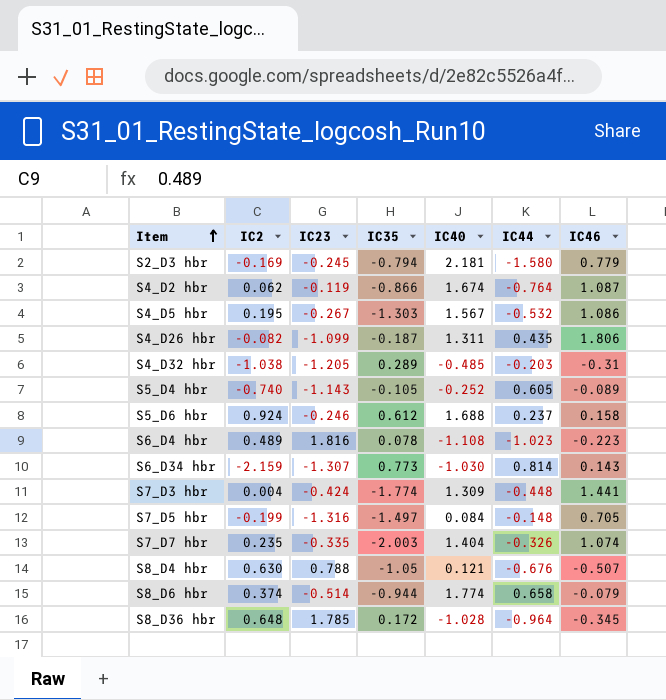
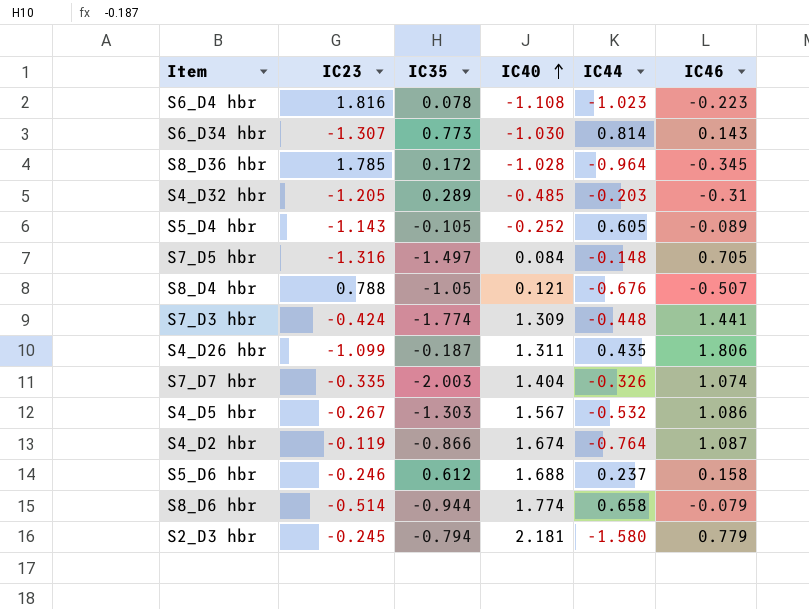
row order: Item ascending -> IC40 ascending
column IC2 | position: 2 -> none

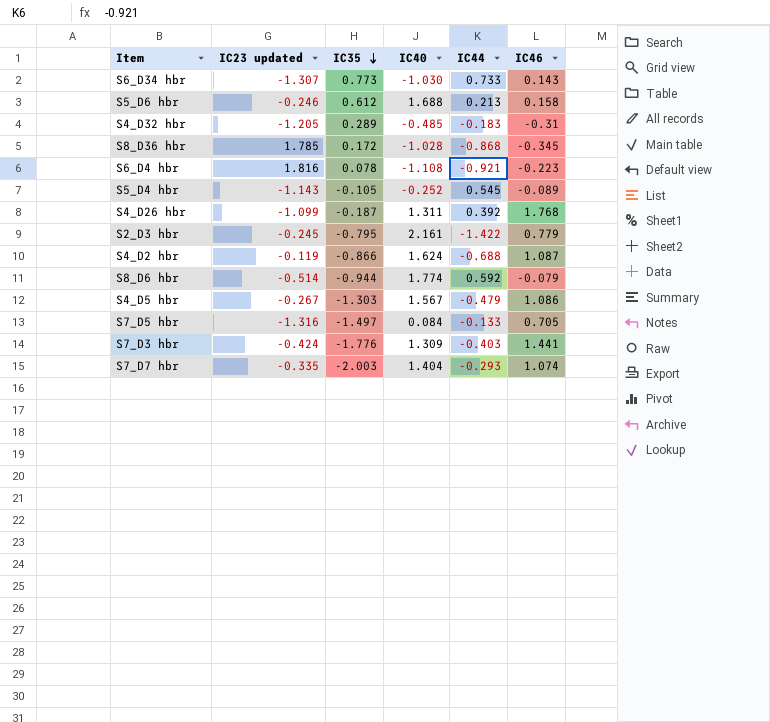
row order: IC40 ascending -> IC35 descending
column name: IC23 -> IC23 updated
row S8_D4 hbr: 0.788 | -1.05 | 0.121 | -0.676 | -0.507 -> none
S6_D34 hbr | IC44: 0.814 -> 0.733
S5_D6 hbr | IC44: 0.237 -> 0.213
S4_D32 hbr | IC44: -0.203 -> -0.183
S8_D36 hbr | IC44: -0.964 -> -0.868
S6_D4 hbr | IC44: -1.023 -> -0.921
S5_D4 hbr | IC44: 0.605 -> 0.545
S4_D26 hbr | IC44: 0.435 -> 0.392
S4_D26 hbr | IC46: 1.806 -> 1.768
S2_D3 hbr | IC35: -0.794 -> -0.795
S2_D3 hbr | IC40: 2.181 -> 2.161
S2_D3 hbr | IC44: -1.580 -> -1.422
S4_D2 hbr | IC40: 1.674 -> 1.624
S4_D2 hbr | IC44: -0.764 -> -0.688
S8_D6 hbr | IC44: 0.658 -> 0.592
S4_D5 hbr | IC44: -0.532 -> -0.479
S7_D5 hbr | IC44: -0.148 -> -0.133
S7_D3 hbr | IC35: -1.774 -> -1.776
S7_D3 hbr | IC44: -0.448 -> -0.403
S7_D7 hbr | IC44: -0.326 -> -0.293

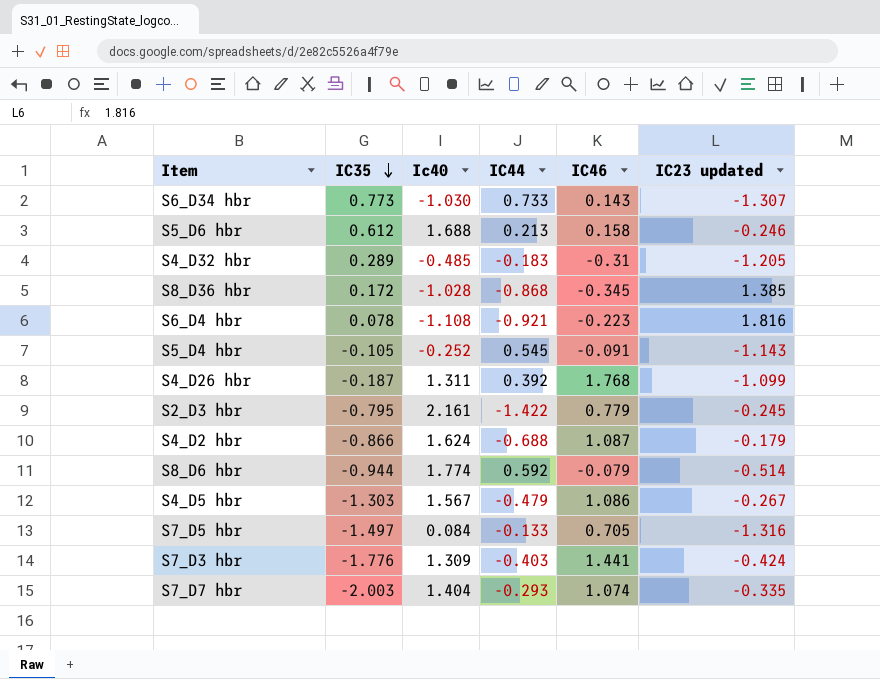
column name: IC40 -> Ic40
column IC23 updated | position: 2 -> 6
S8_D36 hbr | IC23 updated: 1.785 -> 1.385
S5_D4 hbr | IC46: -0.089 -> -0.091
S4_D2 hbr | IC23 updated: -0.119 -> -0.179

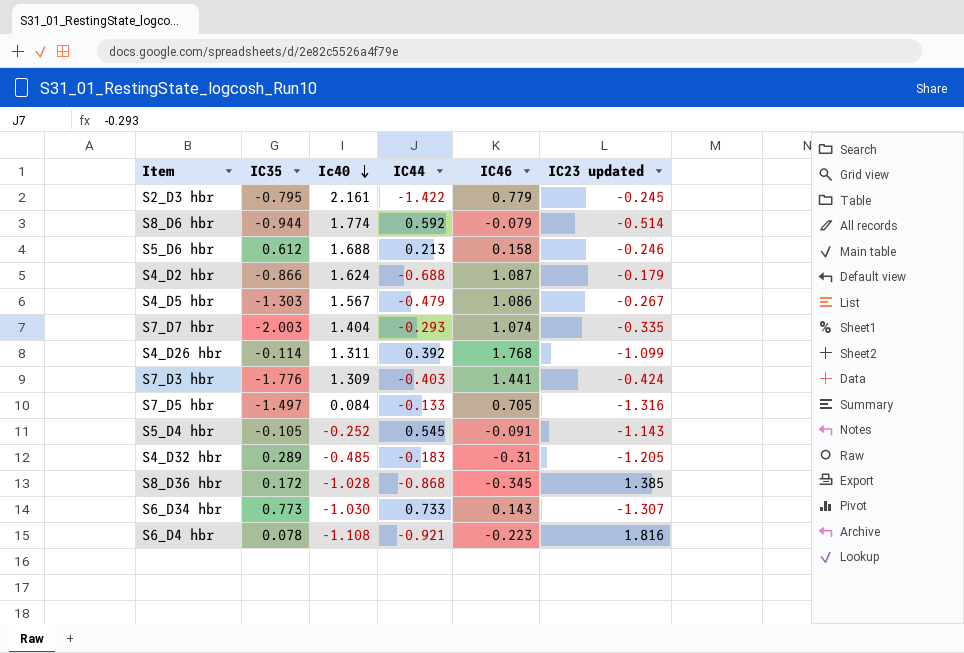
row order: IC35 descending -> Ic40 descending
S4_D26 hbr | IC35: -0.187 -> -0.114

